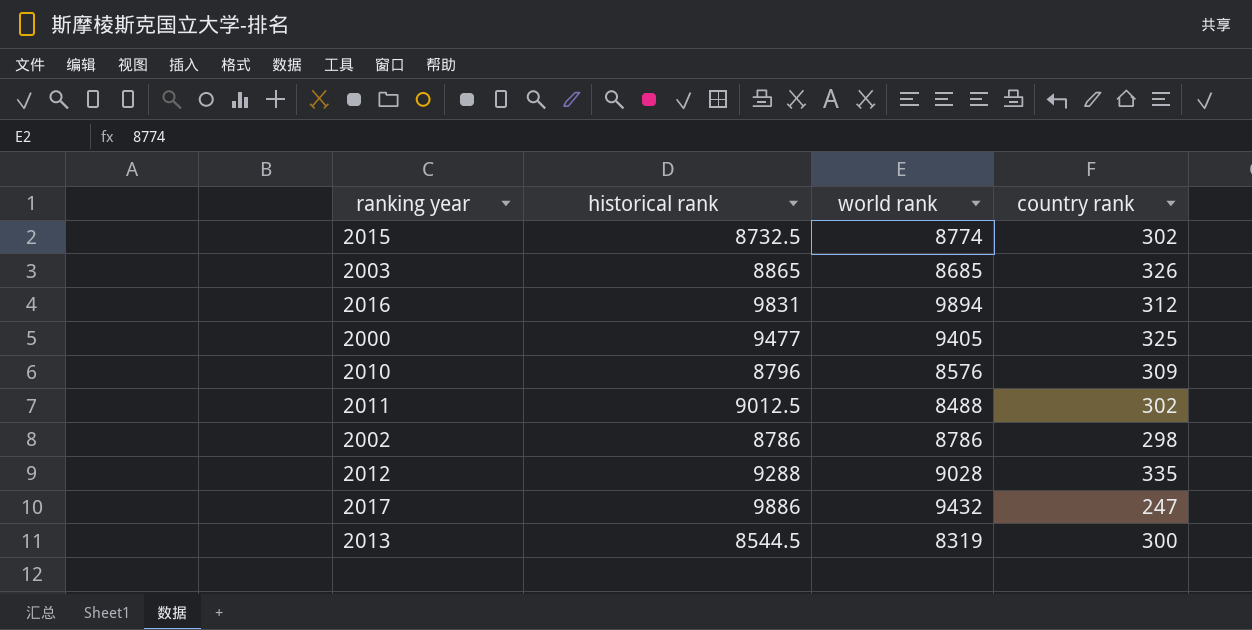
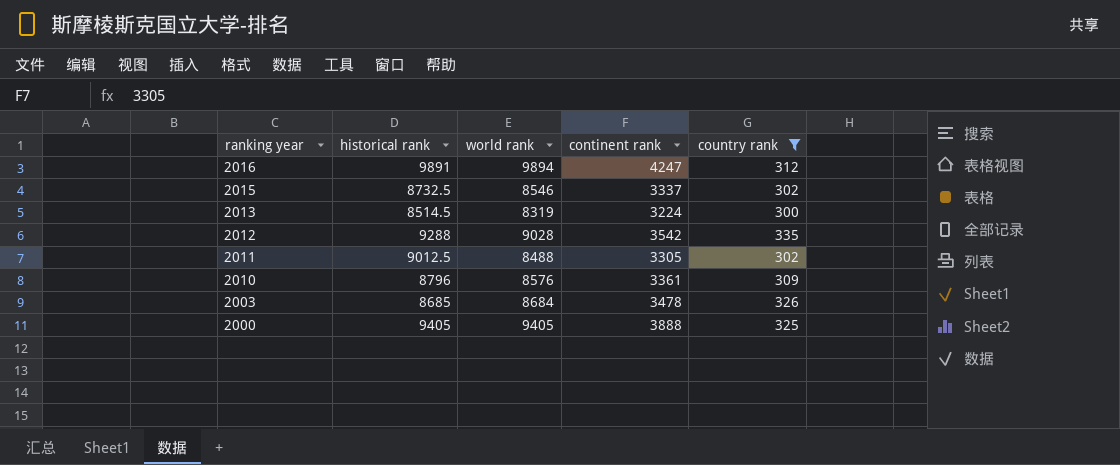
filter: none -> country rank >= 300
row order: none -> ranking year descending
column continent rank | position: none -> 4
2016 | historical rank: 9831 -> 9891
2015 | world rank: 8774 -> 8546
2013 | historical rank: 8544.5 -> 8514.5
2003 | historical rank: 8865 -> 8685
2003 | world rank: 8685 -> 8684
2000 | historical rank: 9477 -> 9405

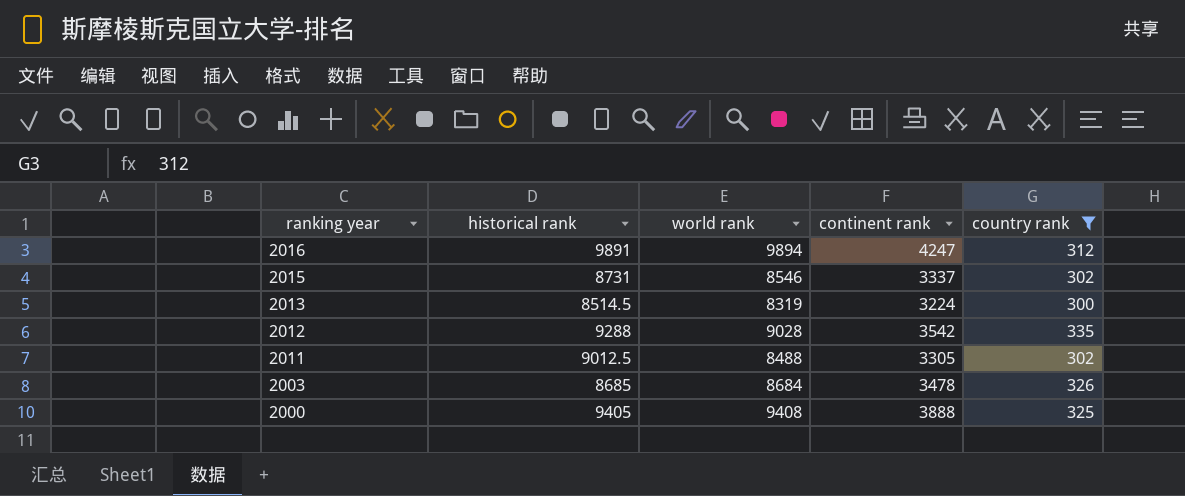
row 2010: 8796 | 8576 | 3361 | 309 -> none
2015 | historical rank: 8732.5 -> 8731
2000 | world rank: 9405 -> 9408

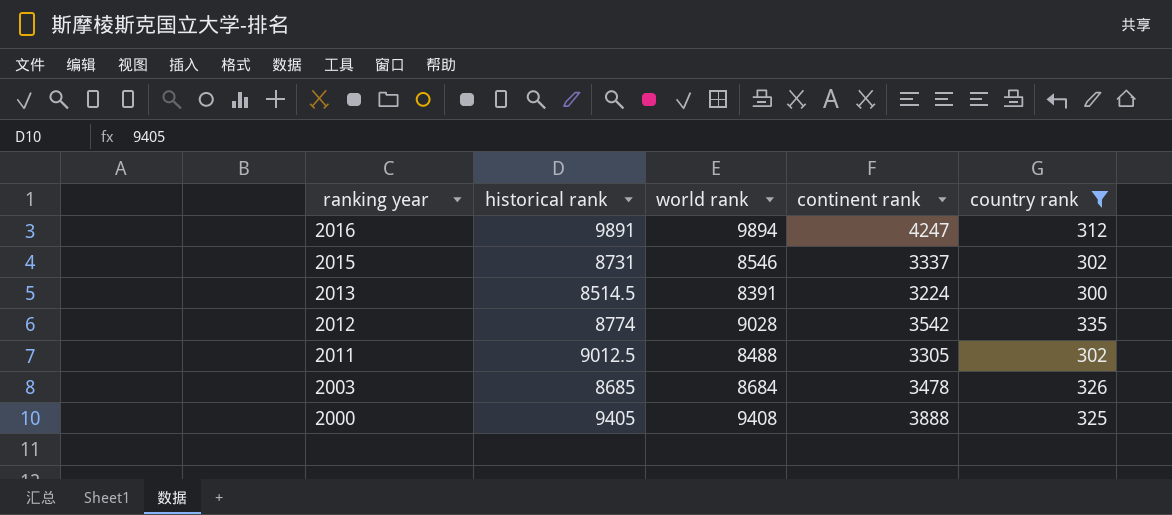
2013 | world rank: 8319 -> 8391
2012 | historical rank: 9288 -> 8774

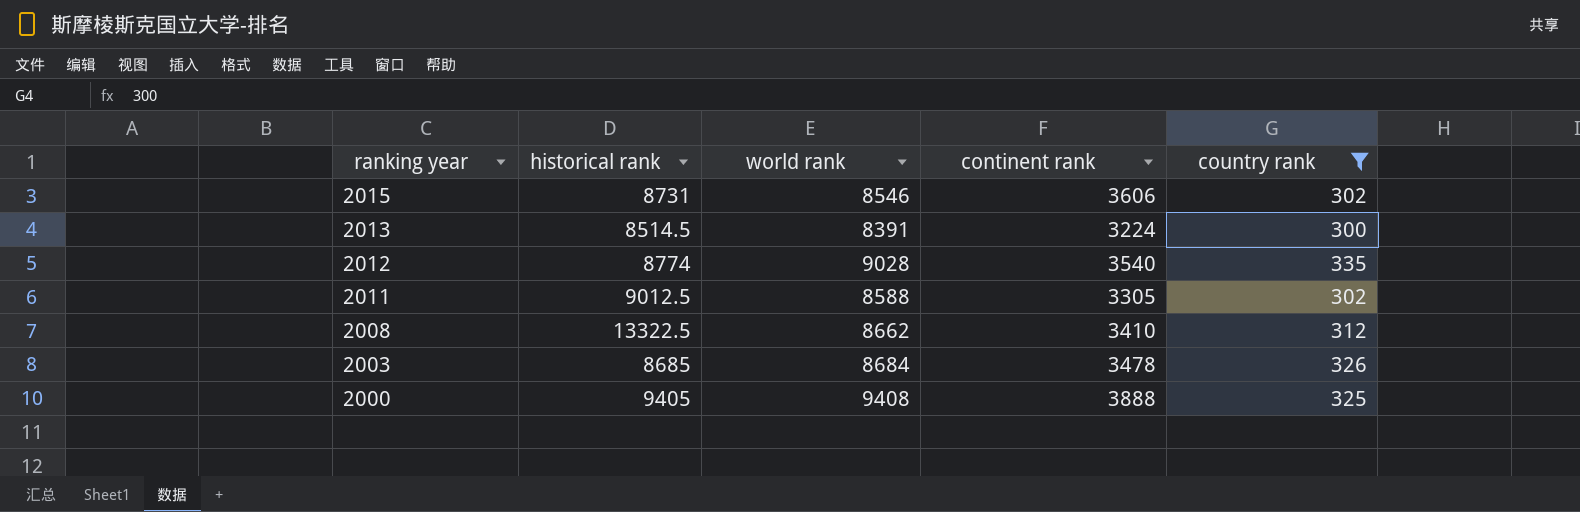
row 2016: 9891 | 9894 | 4247 | 312 -> none
2015 | continent rank: 3337 -> 3606
2012 | continent rank: 3542 -> 3540
2011 | world rank: 8488 -> 8588
row 2008: none -> 13322.5 | 8662 | 3410 | 312

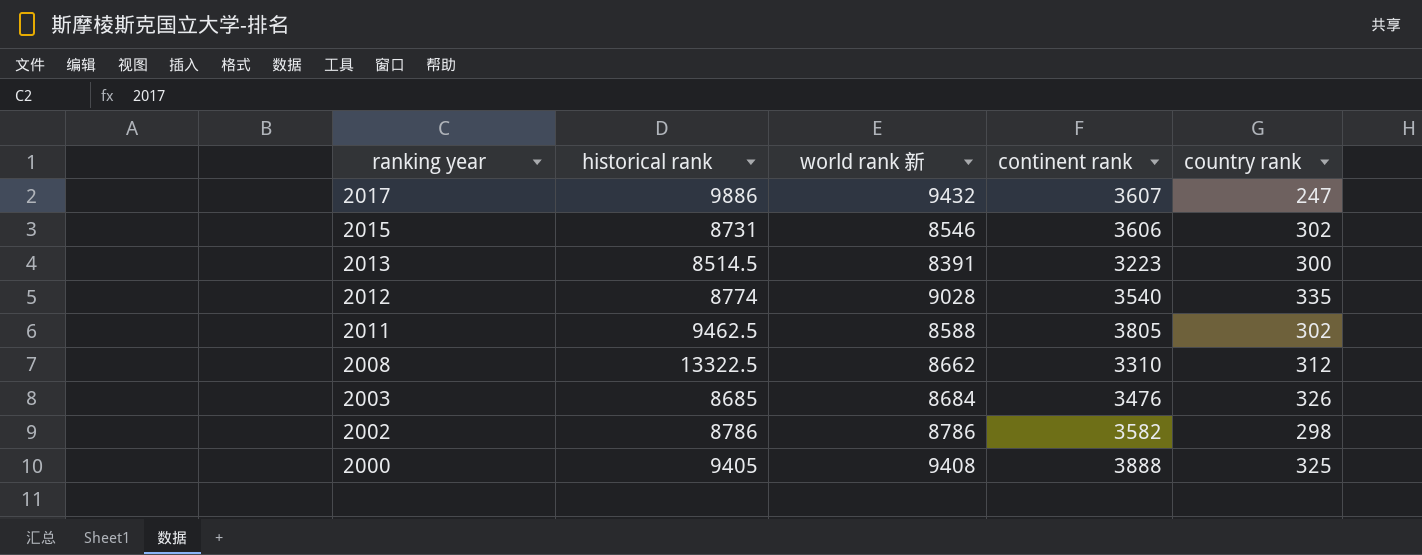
filter: country rank >= 300 -> none
column name: world rank -> world rank 新
2013 | continent rank: 3224 -> 3223
2011 | historical rank: 9012.5 -> 9462.5
2011 | continent rank: 3305 -> 3805
2008 | continent rank: 3410 -> 3310
2003 | continent rank: 3478 -> 3476

